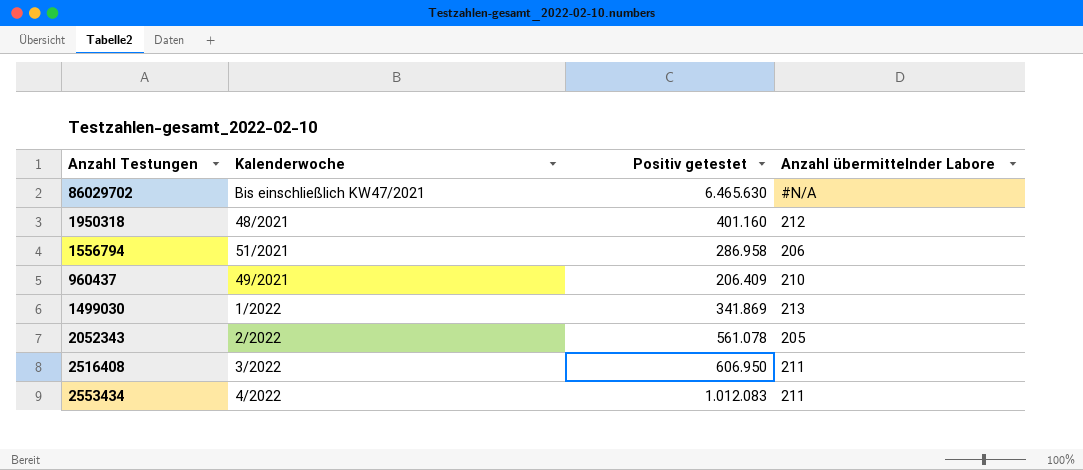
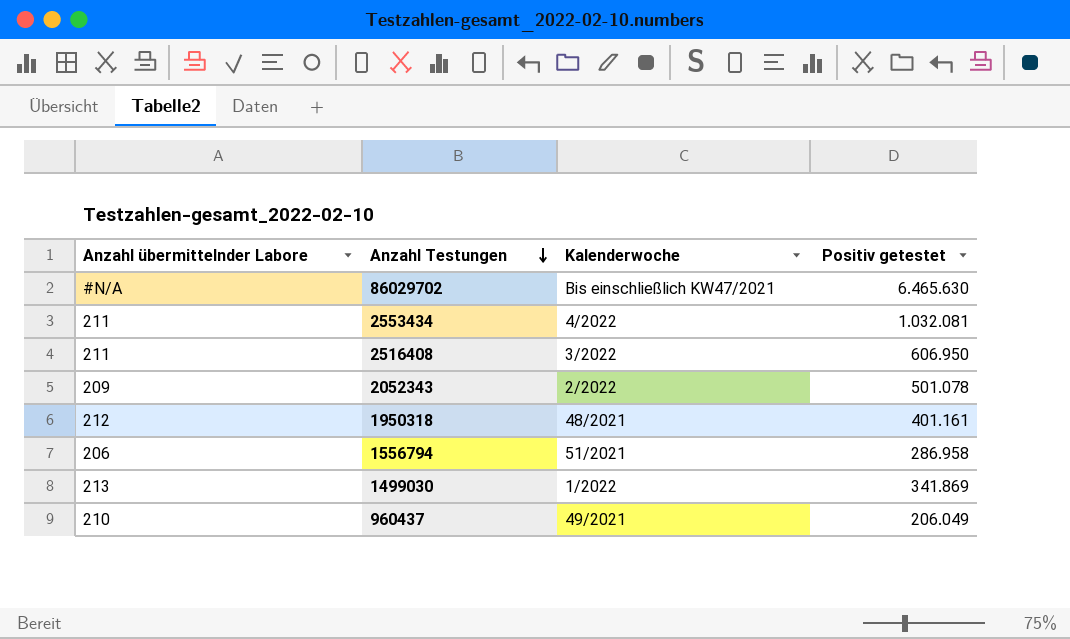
row order: none -> Anzahl Testungen descending
column Anzahl übermittelnder Labore | position: 4 -> 1
2553434 | Positiv getestet: 1.012.083 -> 1.032.081
2052343 | Anzahl übermittelnder Labore: 205 -> 209
2052343 | Positiv getestet: 561.078 -> 501.078
1950318 | Positiv getestet: 401.160 -> 401.161
960437 | Positiv getestet: 206.409 -> 206.049

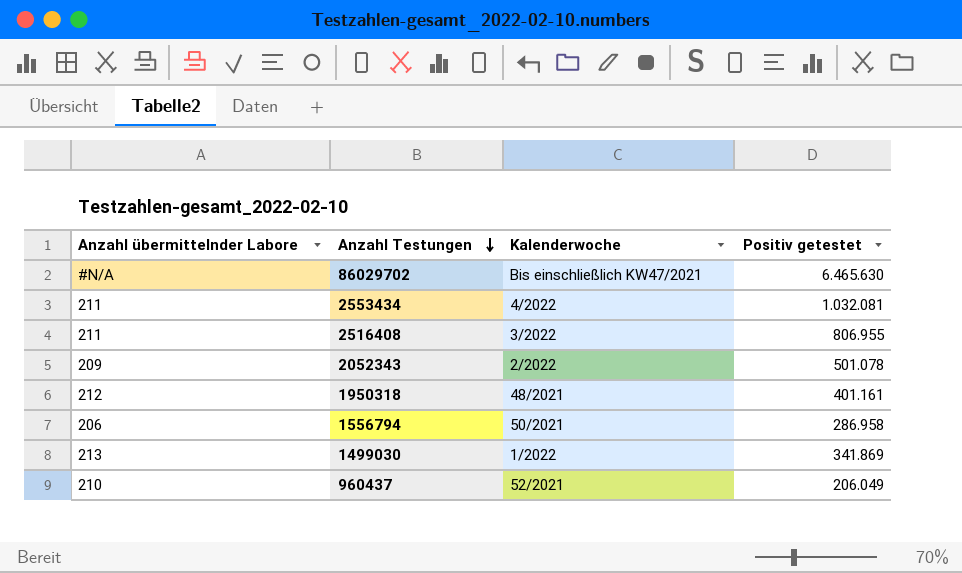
2516408 | Positiv getestet: 606.950 -> 806.955
1556794 | Kalenderwoche: 51/2021 -> 50/2021
960437 | Kalenderwoche: 49/2021 -> 52/2021

